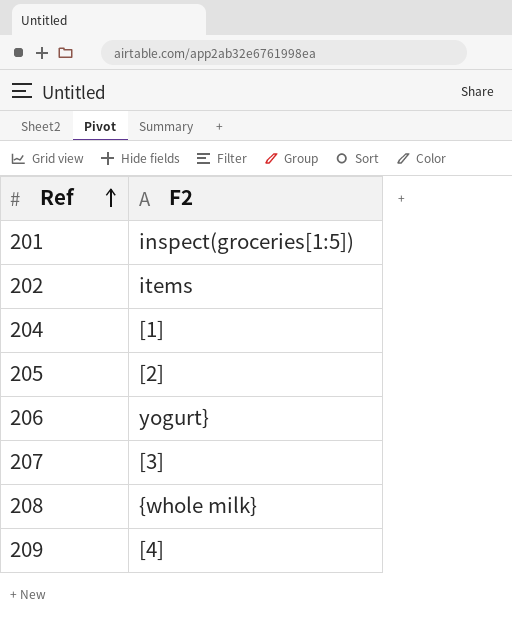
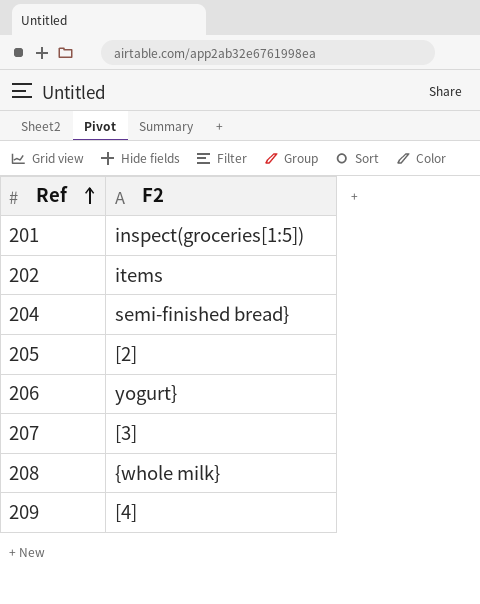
204 | F2: [1] -> semi-finished bread}

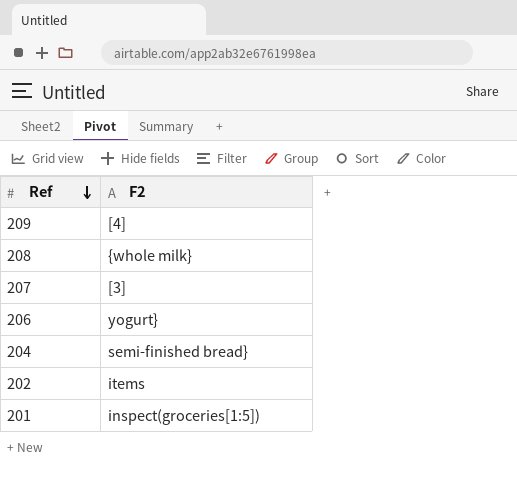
row order: Ref ascending -> Ref descending
row 205: [2] -> none

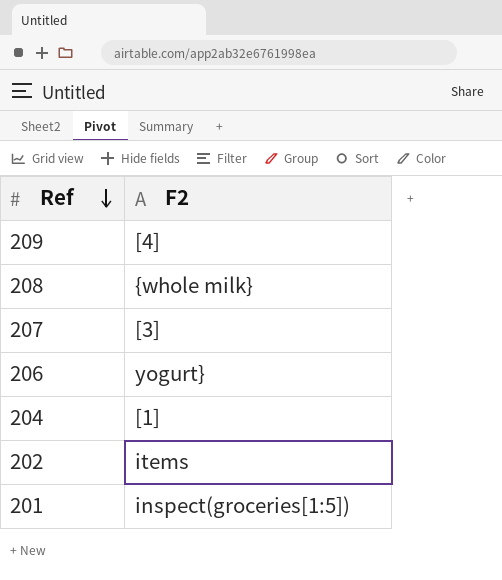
204 | F2: semi-finished bread} -> [1]

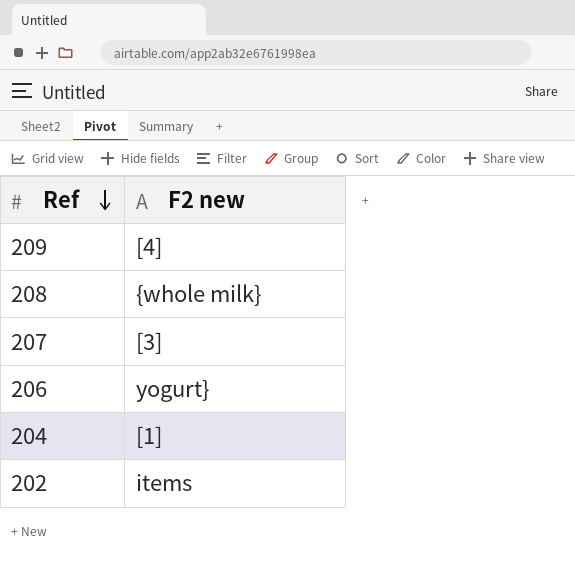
column name: F2 -> F2 new
row 201: inspect(groceries[1:5]) -> none

